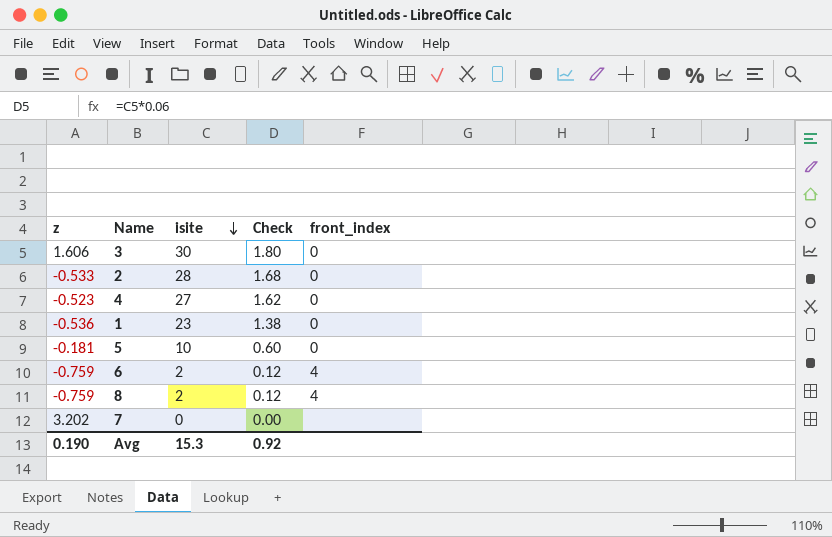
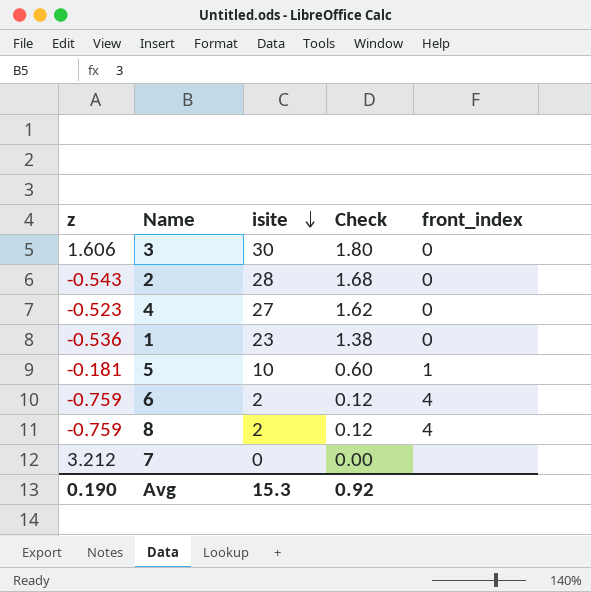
2 | z: -0.533 -> -0.543
5 | front_index: 0 -> 1
7 | z: 3.202 -> 3.212

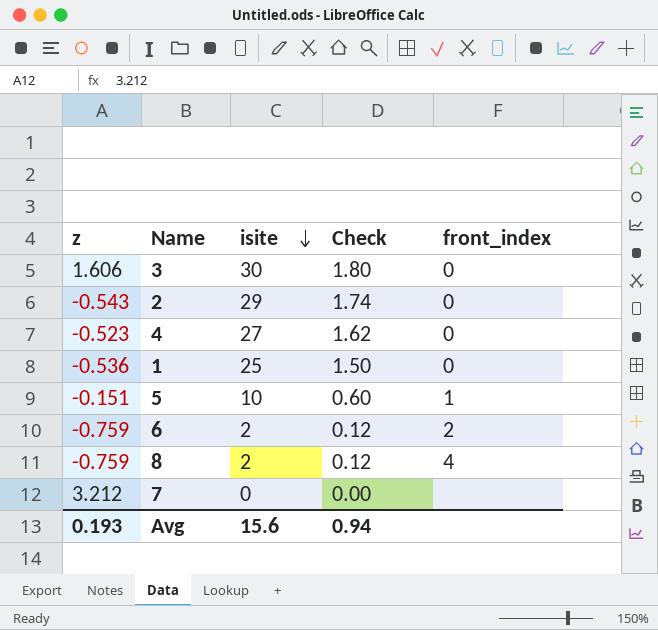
2 | isite: 28 -> 29
2 | Check: 1.68 -> 1.74
1 | isite: 23 -> 25
1 | Check: 1.38 -> 1.50
5 | z: -0.181 -> -0.151
6 | front_index: 4 -> 2
Avg | z: 0.190 -> 0.193
Avg | isite: 15.3 -> 15.6
Avg | Check: 0.92 -> 0.94

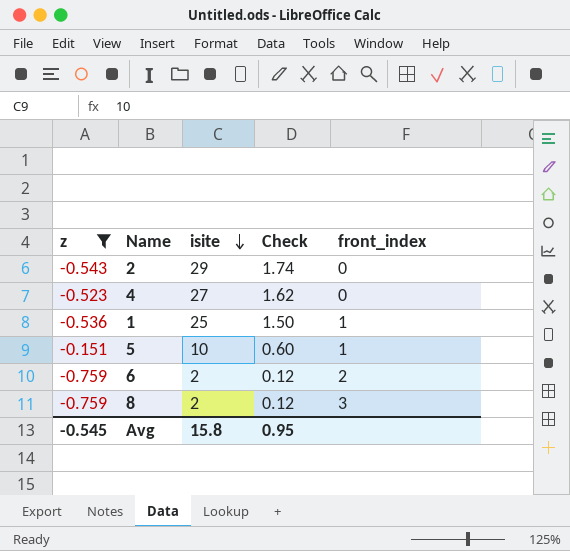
filter: none -> z <= -0.151
1 | front_index: 0 -> 1
8 | front_index: 4 -> 3
Avg | z: 0.193 -> -0.545
Avg | isite: 15.6 -> 15.8
Avg | Check: 0.94 -> 0.95

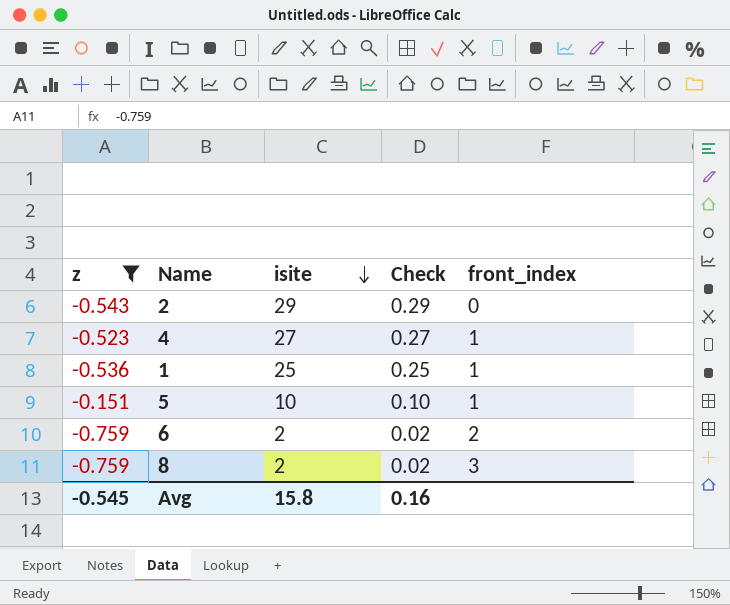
column Check | formula: [isite] * 0.06 -> [isite] * 0.01
4 | front_index: 0 -> 1
Avg | Check: 0.95 -> 0.16

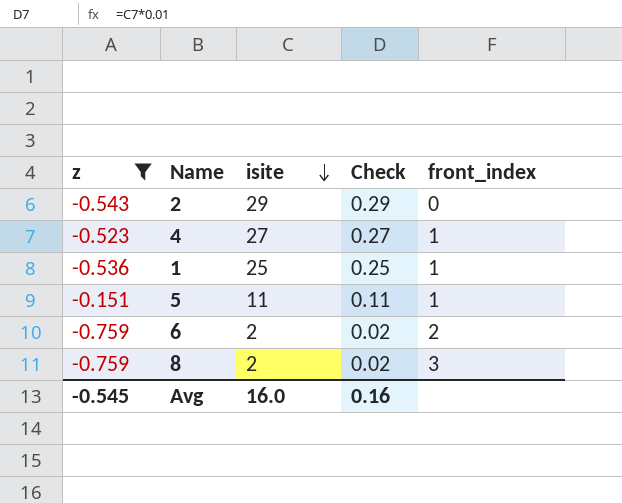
5 | isite: 10 -> 11
5 | Check: 0.10 -> 0.11
Avg | isite: 15.8 -> 16.0

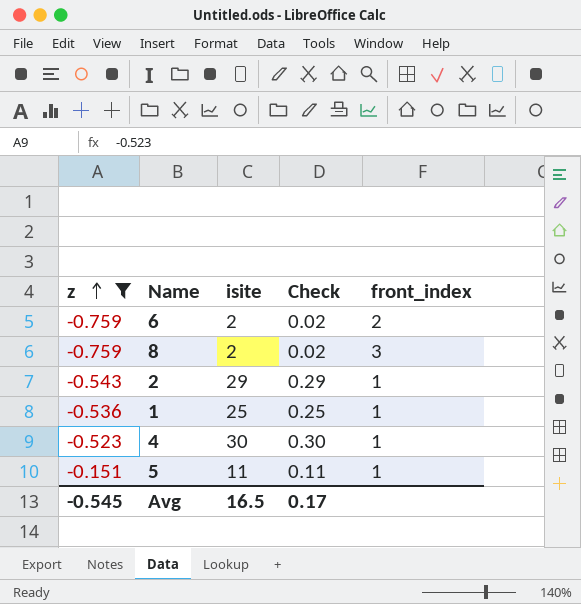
row order: isite descending -> z ascending
2 | front_index: 0 -> 1
4 | isite: 27 -> 30
4 | Check: 0.27 -> 0.30
Avg | isite: 16.0 -> 16.5
Avg | Check: 0.16 -> 0.17

